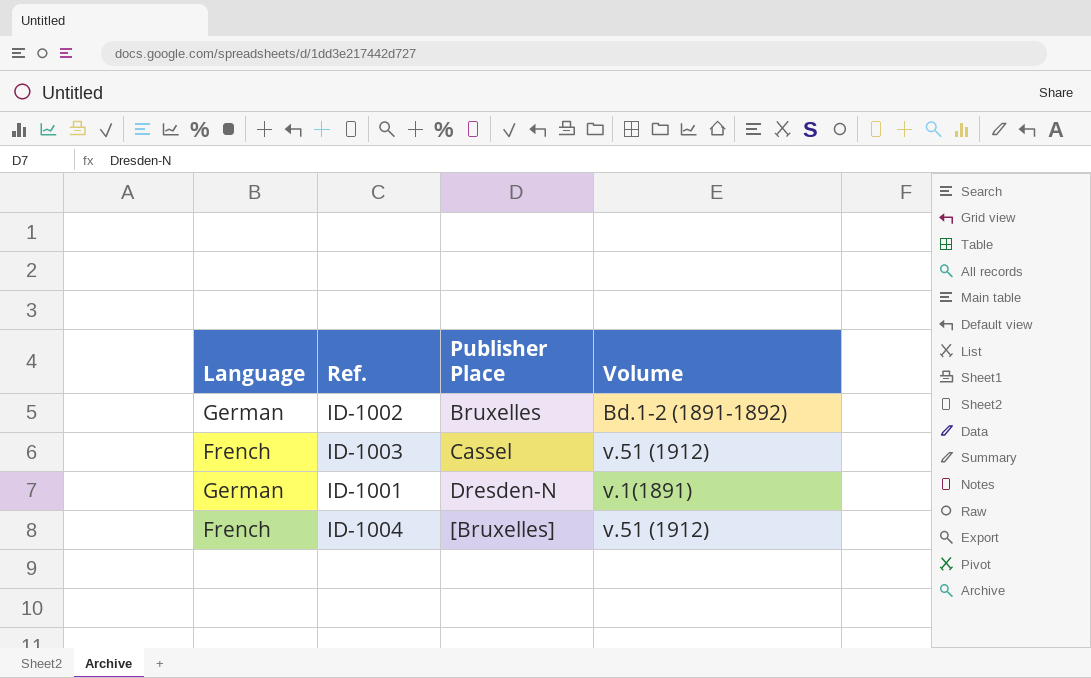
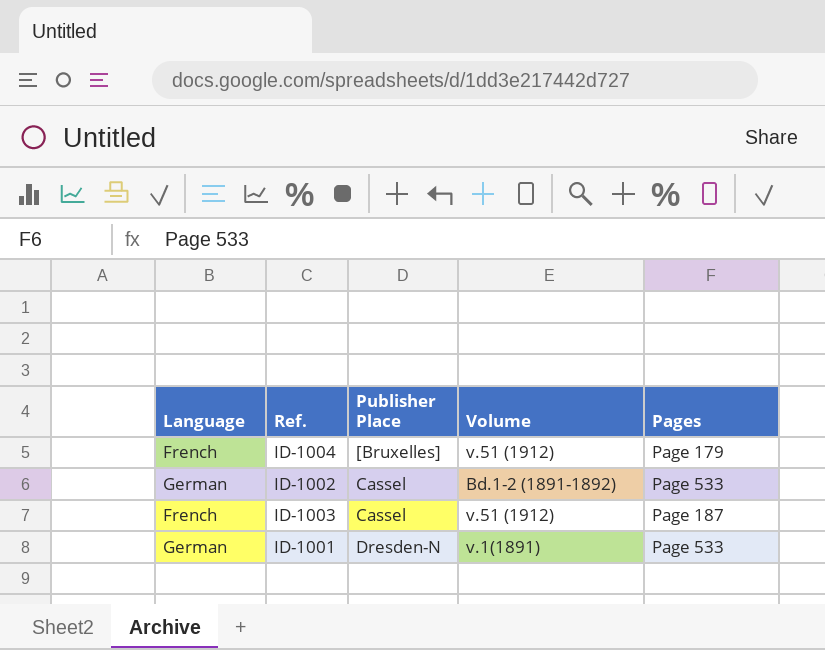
row order: none -> Publisher Place ascending
column Pages | position: none -> 5
ID-1002 | Publisher Place: Bruxelles -> Cassel

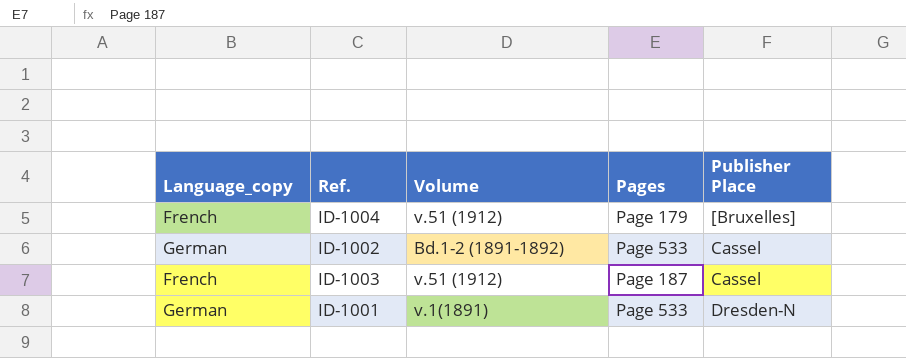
column name: Language -> Language_copy
column Publisher Place | position: 3 -> 5

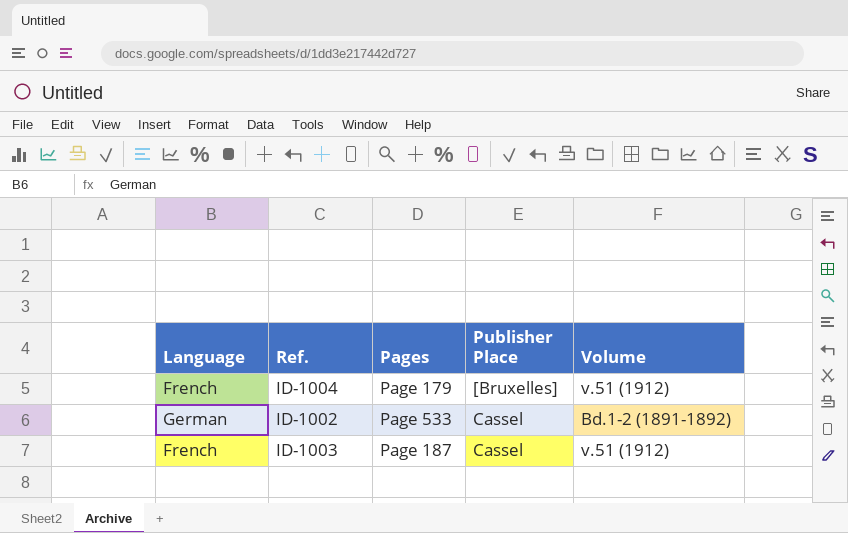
column name: Language_copy -> Language
column Volume | position: 3 -> 5
row ID-1001: German | v.1(1891) | Page 533 | Dresden-N -> none

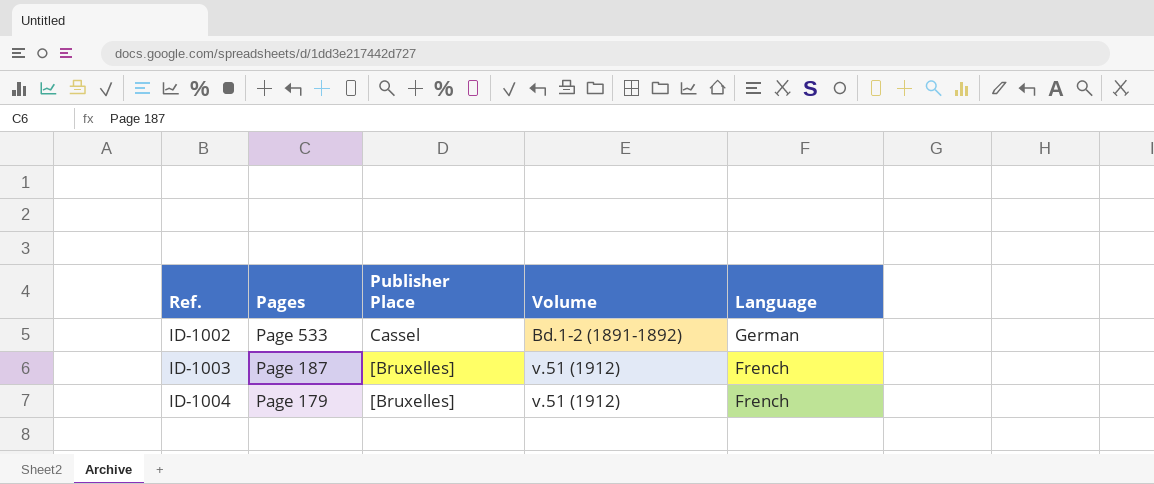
row order: Publisher Place ascending -> Ref. ascending
column Language | position: 1 -> 5
ID-1003 | Publisher Place: Cassel -> [Bruxelles]

